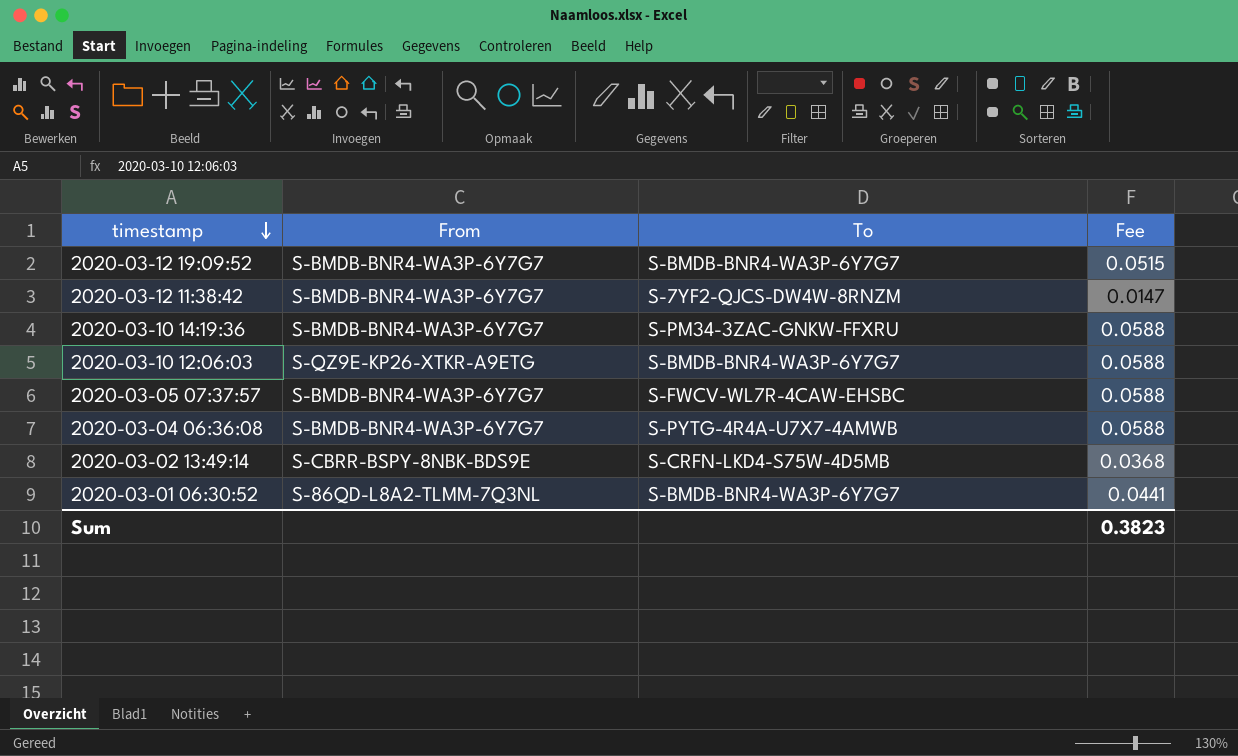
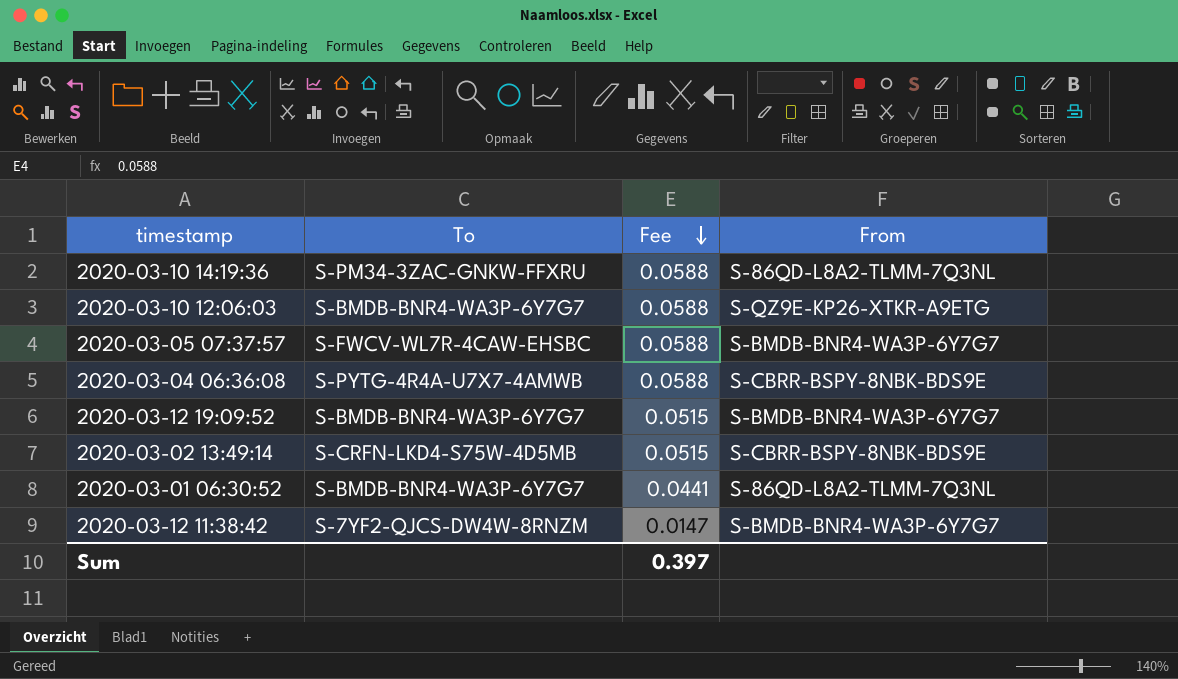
row order: timestamp descending -> Fee descending
column From | position: 2 -> 4
2020-03-10 14:19:36 | From: S-BMDB-BNR4-WA3P-6Y7G7 -> S-86QD-L8A2-TLMM-7Q3NL
2020-03-04 06:36:08 | From: S-BMDB-BNR4-WA3P-6Y7G7 -> S-CBRR-BSPY-8NBK-BDS9E
2020-03-02 13:49:14 | Fee: 0.0368 -> 0.0515
Sum | Fee: 0.3823 -> 0.397

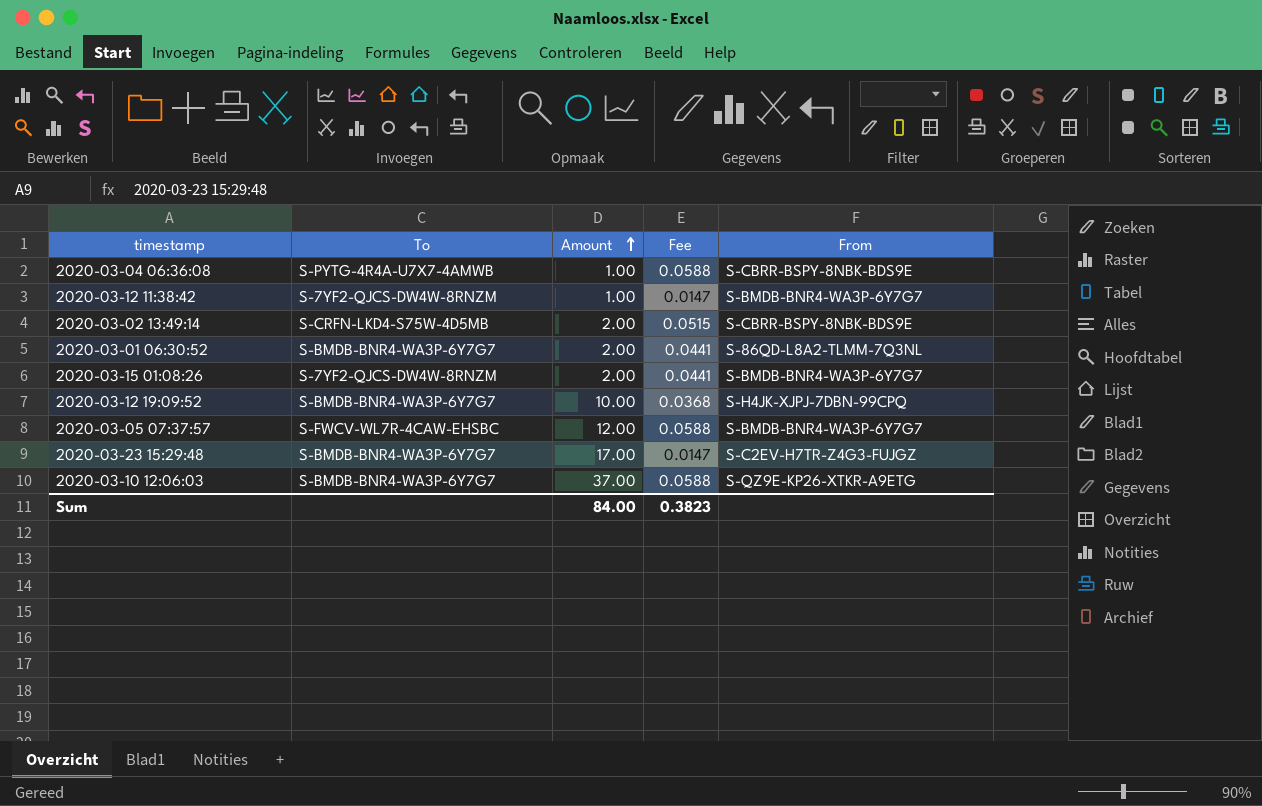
row order: Fee descending -> Amount ascending
column Amount | position: none -> 3
row 2020-03-10 14:19:36: S-PM34-3ZAC-GNKW-FFXRU | 0.0588 | S-86QD-L8A2-TLMM-7Q3NL -> none
row 2020-03-15 01:08:26: none -> S-7YF2-QJCS-DW4W-8RNZM | 2.00 | 0.0441 | S-BMDB-BNR4-WA3P-6Y7G7
2020-03-12 19:09:52 | Fee: 0.0515 -> 0.0368
2020-03-12 19:09:52 | From: S-BMDB-BNR4-WA3P-6Y7G7 -> S-H4JK-XJPJ-7DBN-99CPQ
row 2020-03-23 15:29:48: none -> S-BMDB-BNR4-WA3P-6Y7G7 | 17.00 | 0.0147 | S-C2EV-H7TR-Z4G3-FUJGZ
Sum | Fee: 0.397 -> 0.3823

